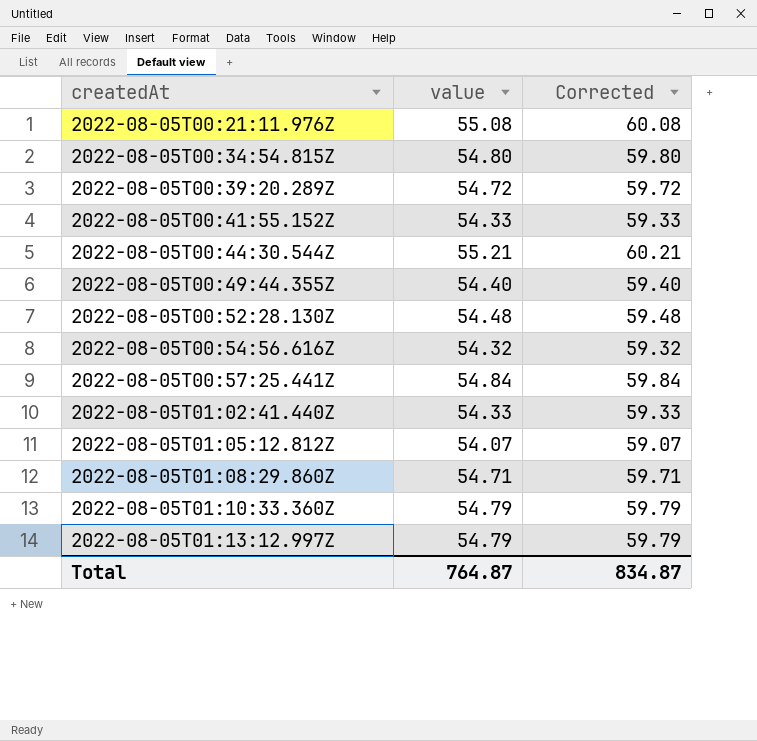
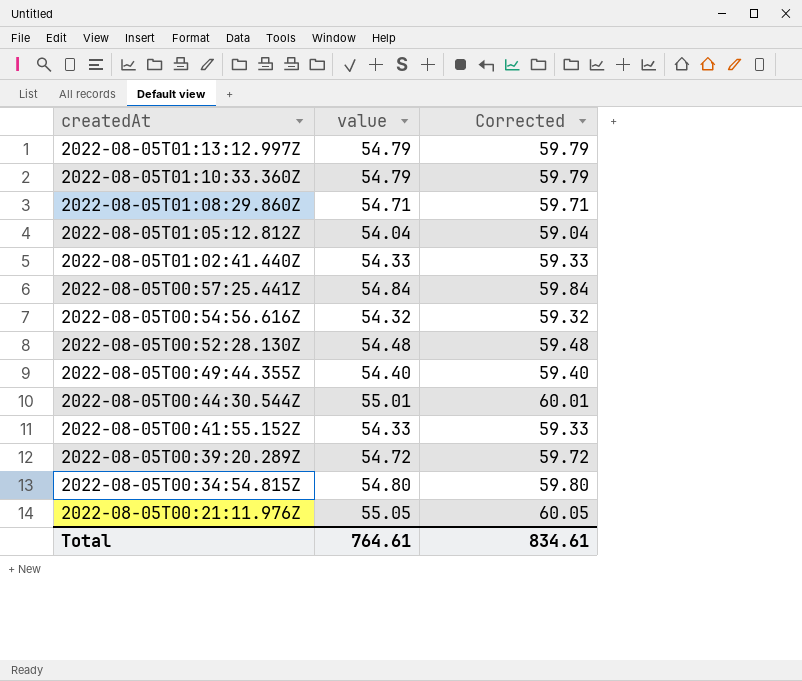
row order: createdAt ascending -> createdAt descending
2022-08-05T01:05:12.812Z | value: 54.07 -> 54.04
2022-08-05T01:05:12.812Z | Corrected: 59.07 -> 59.04
2022-08-05T00:44:30.544Z | value: 55.21 -> 55.01
2022-08-05T00:44:30.544Z | Corrected: 60.21 -> 60.01
2022-08-05T00:21:11.976Z | value: 55.08 -> 55.05
2022-08-05T00:21:11.976Z | Corrected: 60.08 -> 60.05
Total | value: 764.87 -> 764.61
Total | Corrected: 834.87 -> 834.61

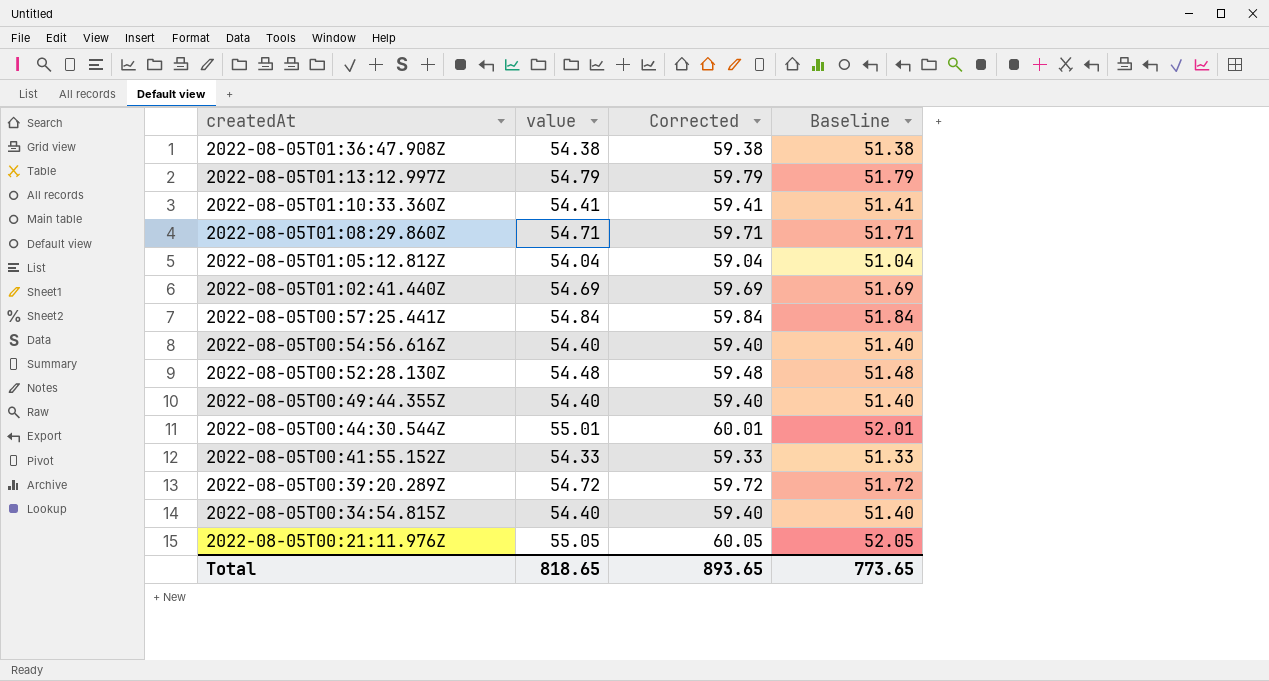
column Baseline | formula: none -> [value] - 3
row 2022-08-05T01:36:47.908Z: none -> 54.38 | 59.38 | 51.38
2022-08-05T01:10:33.360Z | value: 54.79 -> 54.41
2022-08-05T01:10:33.360Z | Corrected: 59.79 -> 59.41
2022-08-05T01:02:41.440Z | value: 54.33 -> 54.69
2022-08-05T01:02:41.440Z | Corrected: 59.33 -> 59.69
2022-08-05T00:54:56.616Z | value: 54.32 -> 54.40
2022-08-05T00:54:56.616Z | Corrected: 59.32 -> 59.40
2022-08-05T00:34:54.815Z | value: 54.80 -> 54.40
2022-08-05T00:34:54.815Z | Corrected: 59.80 -> 59.40
Total | value: 764.61 -> 818.65
Total | Corrected: 834.61 -> 893.65

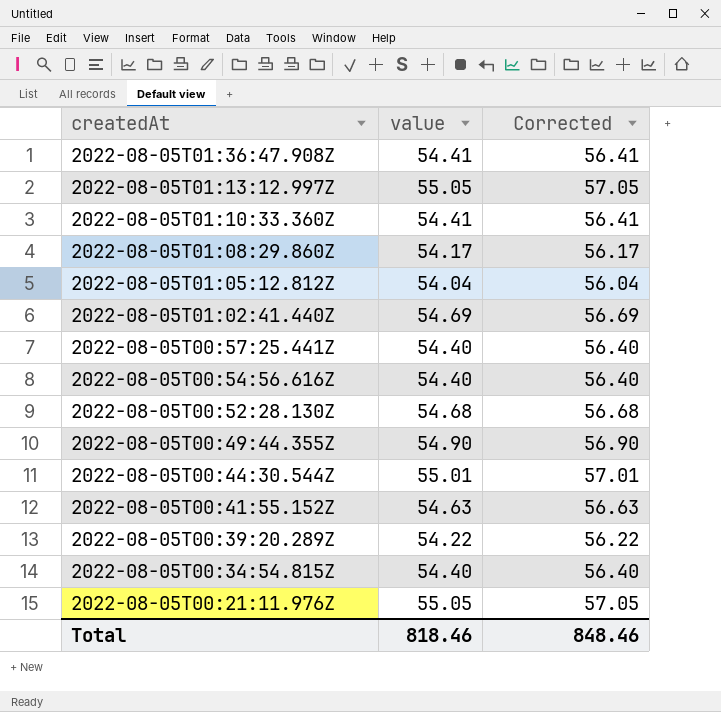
column Baseline | formula: [value] - 3 -> none
column Corrected | formula: [value] + 5 -> [value] + 2
2022-08-05T01:36:47.908Z | value: 54.38 -> 54.41
2022-08-05T01:13:12.997Z | value: 54.79 -> 55.05
2022-08-05T01:08:29.860Z | value: 54.71 -> 54.17
2022-08-05T00:57:25.441Z | value: 54.84 -> 54.40
2022-08-05T00:52:28.130Z | value: 54.48 -> 54.68
2022-08-05T00:49:44.355Z | value: 54.40 -> 54.90
2022-08-05T00:41:55.152Z | value: 54.33 -> 54.63
2022-08-05T00:39:20.289Z | value: 54.72 -> 54.22
Total | value: 818.65 -> 818.46
Total | Corrected: 893.65 -> 848.46

